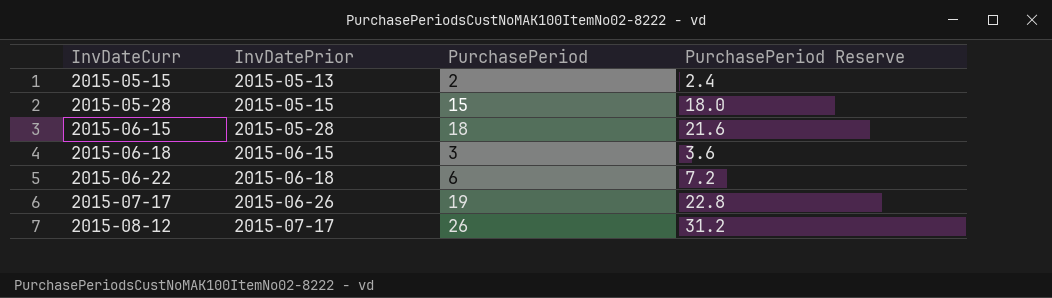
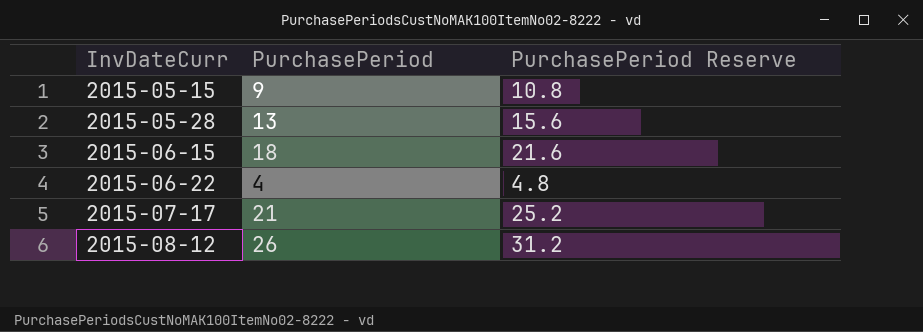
column InvDatePrior | position: 2 -> none
row 2015-06-18: 2015-06-15 | 3 | 3.6 -> none
2015-05-15 | PurchasePeriod: 2 -> 9
2015-05-15 | PurchasePeriod Reserve: 2.4 -> 10.8
2015-05-28 | PurchasePeriod: 15 -> 13
2015-05-28 | PurchasePeriod Reserve: 18.0 -> 15.6
2015-06-22 | PurchasePeriod: 6 -> 4
2015-06-22 | PurchasePeriod Reserve: 7.2 -> 4.8
2015-07-17 | PurchasePeriod: 19 -> 21
2015-07-17 | PurchasePeriod Reserve: 22.8 -> 25.2

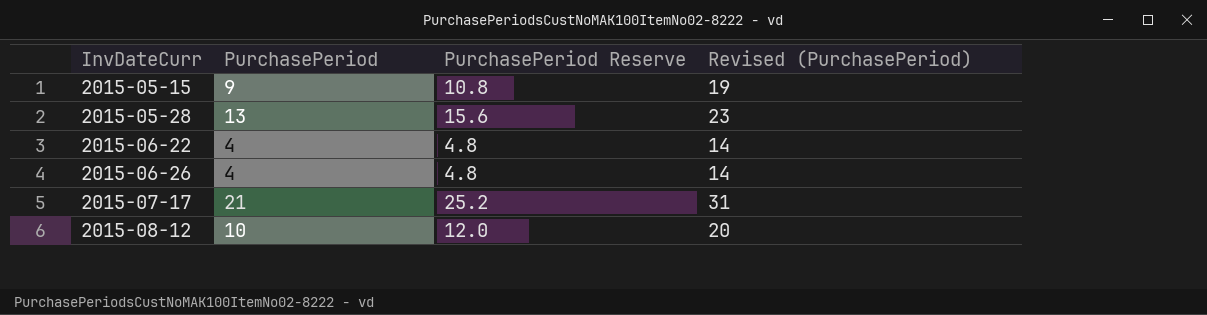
column Revised (PurchasePeriod) | formula: none -> [PurchasePeriod] + 10
row 2015-06-15: 18 | 21.6 -> none
row 2015-06-26: none -> 4 | 4.8 | 14
2015-08-12 | PurchasePeriod: 26 -> 10
2015-08-12 | PurchasePeriod Reserve: 31.2 -> 12.0

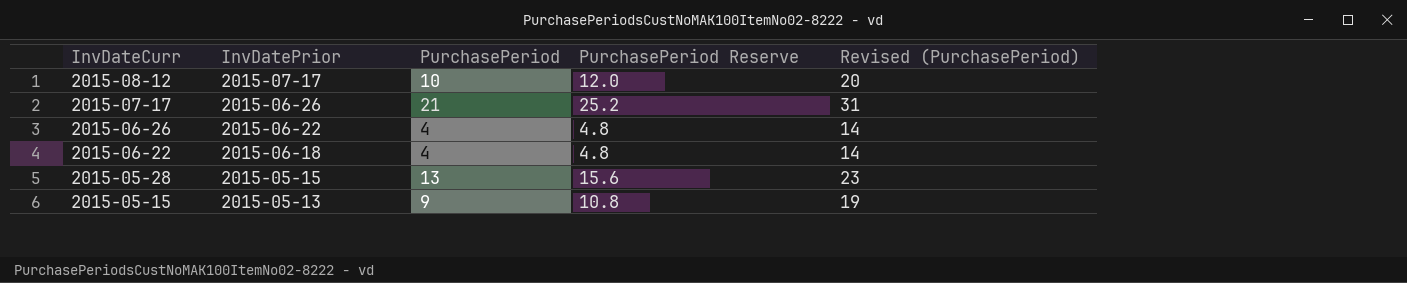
row order: InvDateCurr ascending -> InvDateCurr descending
column InvDatePrior | position: none -> 2

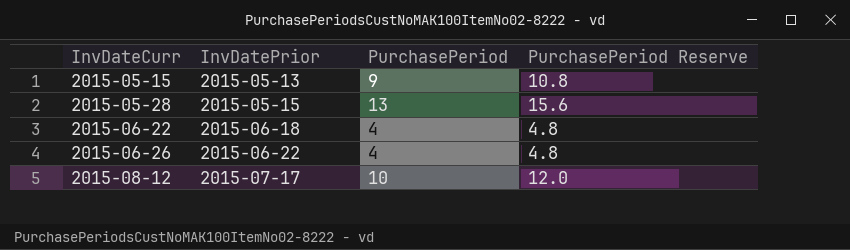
row order: InvDateCurr descending -> InvDateCurr ascending
column Revised (PurchasePeriod) | formula: [PurchasePeriod] + 10 -> none
row 2015-07-17: 2015-06-26 | 21 | 25.2 | 31 -> none

